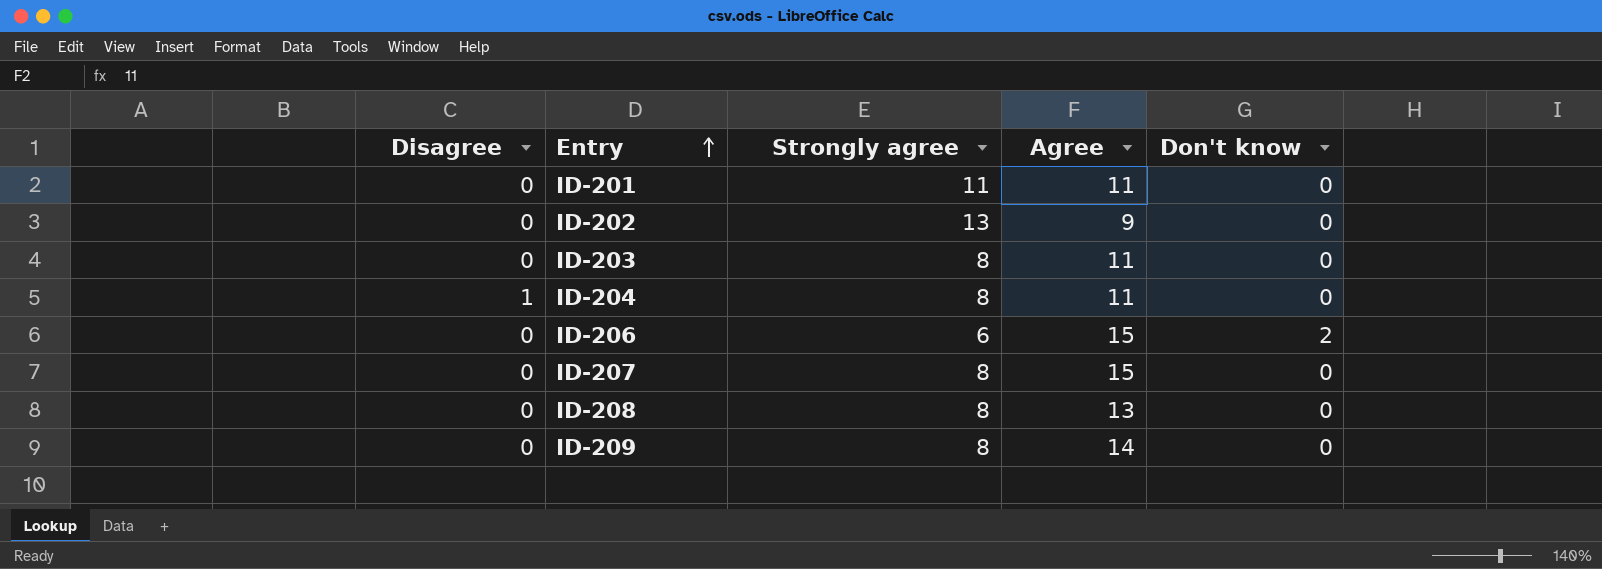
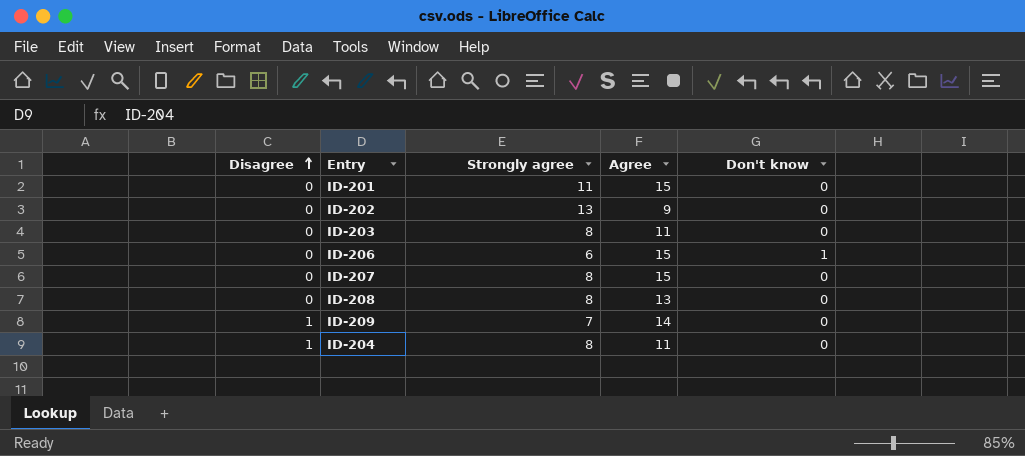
row order: Entry ascending -> Disagree ascending
ID-201 | Agree: 11 -> 15
ID-206 | Don't know: 2 -> 1
ID-209 | Disagree: 0 -> 1
ID-209 | Strongly agree: 8 -> 7

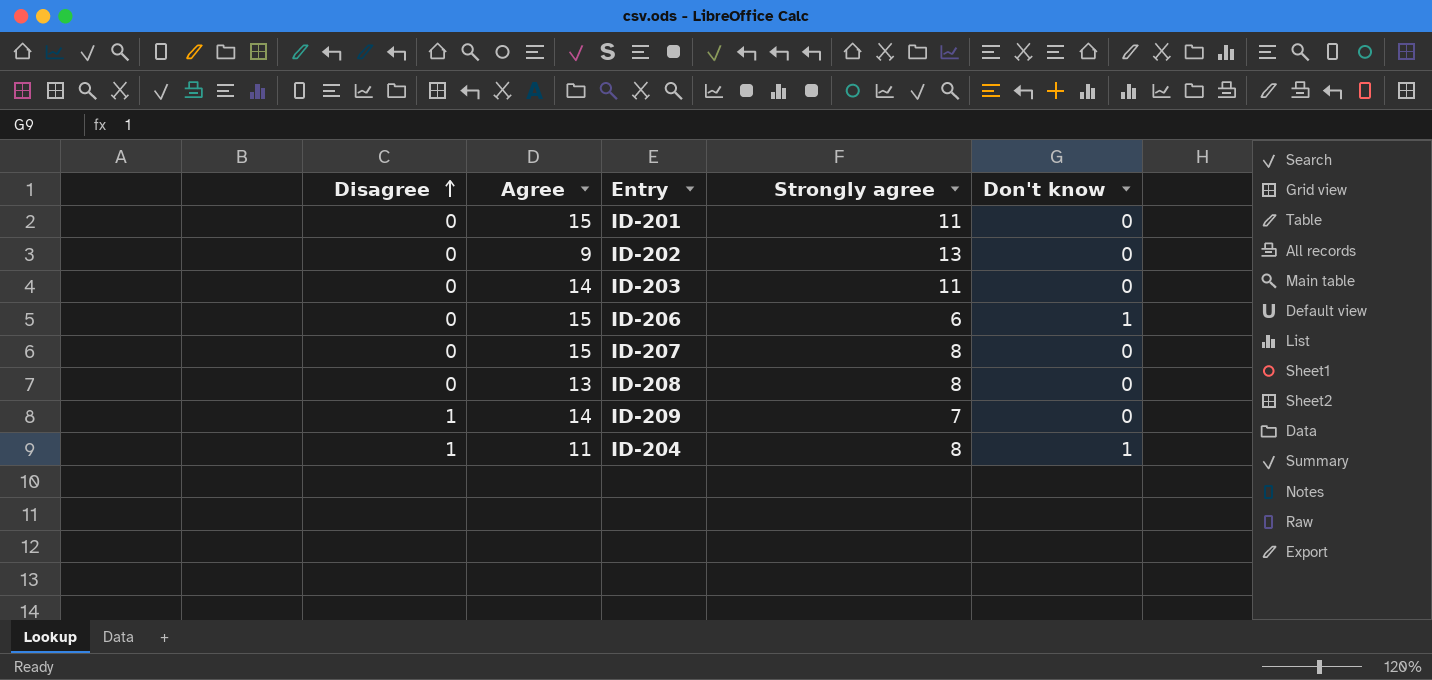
column Agree | position: 4 -> 2
ID-203 | Agree: 11 -> 14
ID-203 | Strongly agree: 8 -> 11
ID-204 | Don't know: 0 -> 1

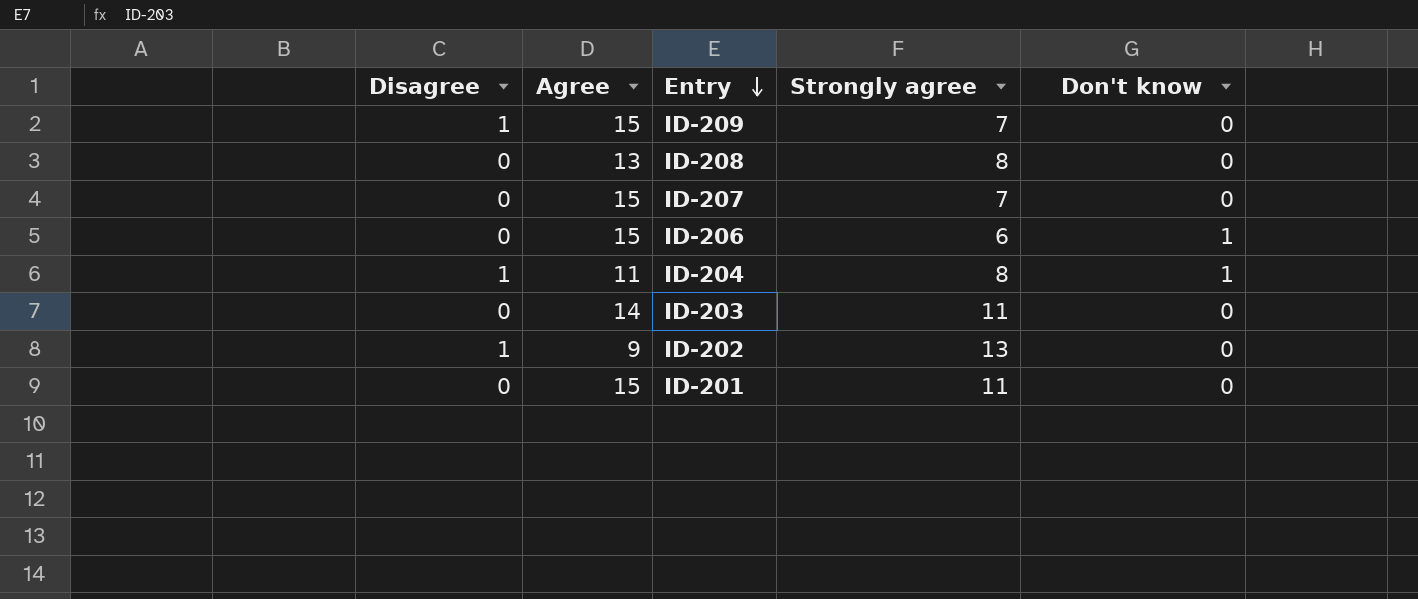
row order: Disagree ascending -> Entry descending
ID-209 | Agree: 14 -> 15
ID-207 | Strongly agree: 8 -> 7
ID-202 | Disagree: 0 -> 1

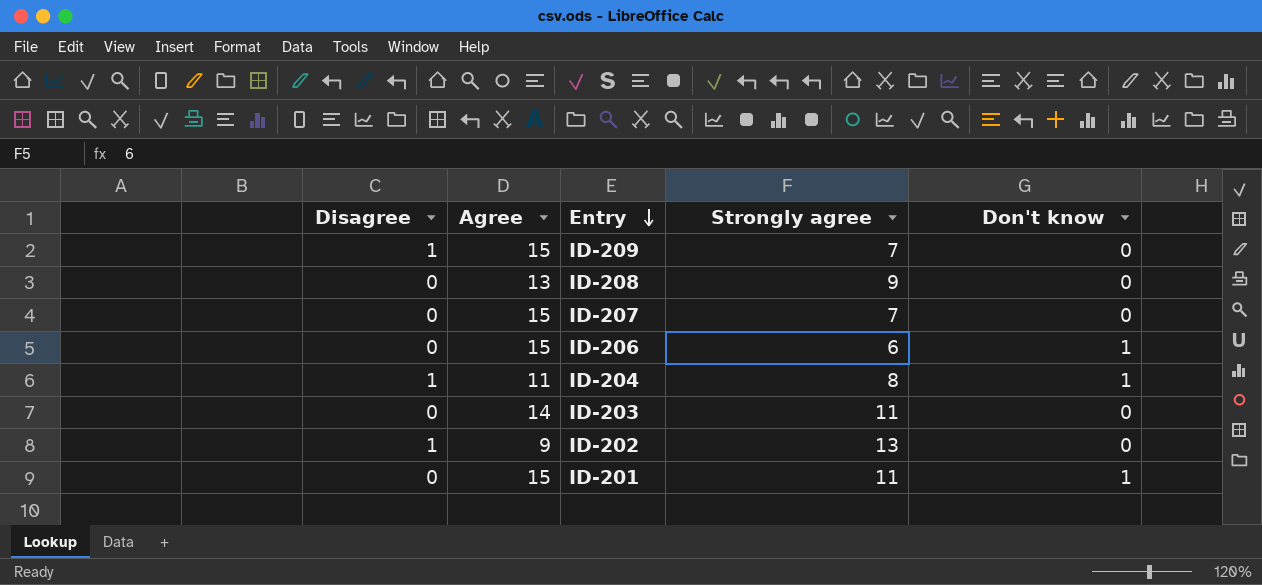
ID-208 | Strongly agree: 8 -> 9
ID-201 | Don't know: 0 -> 1

